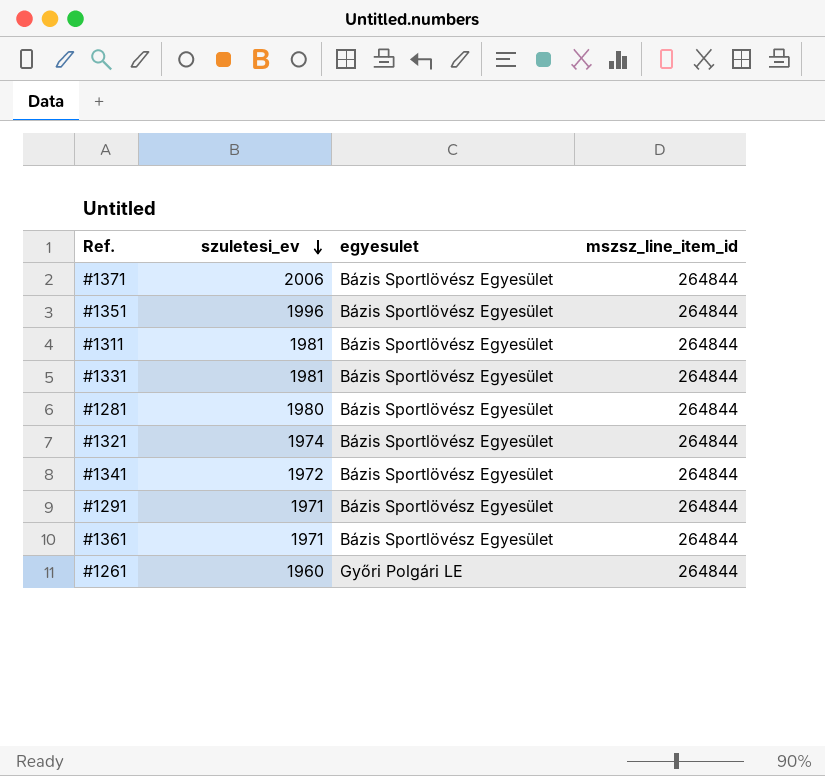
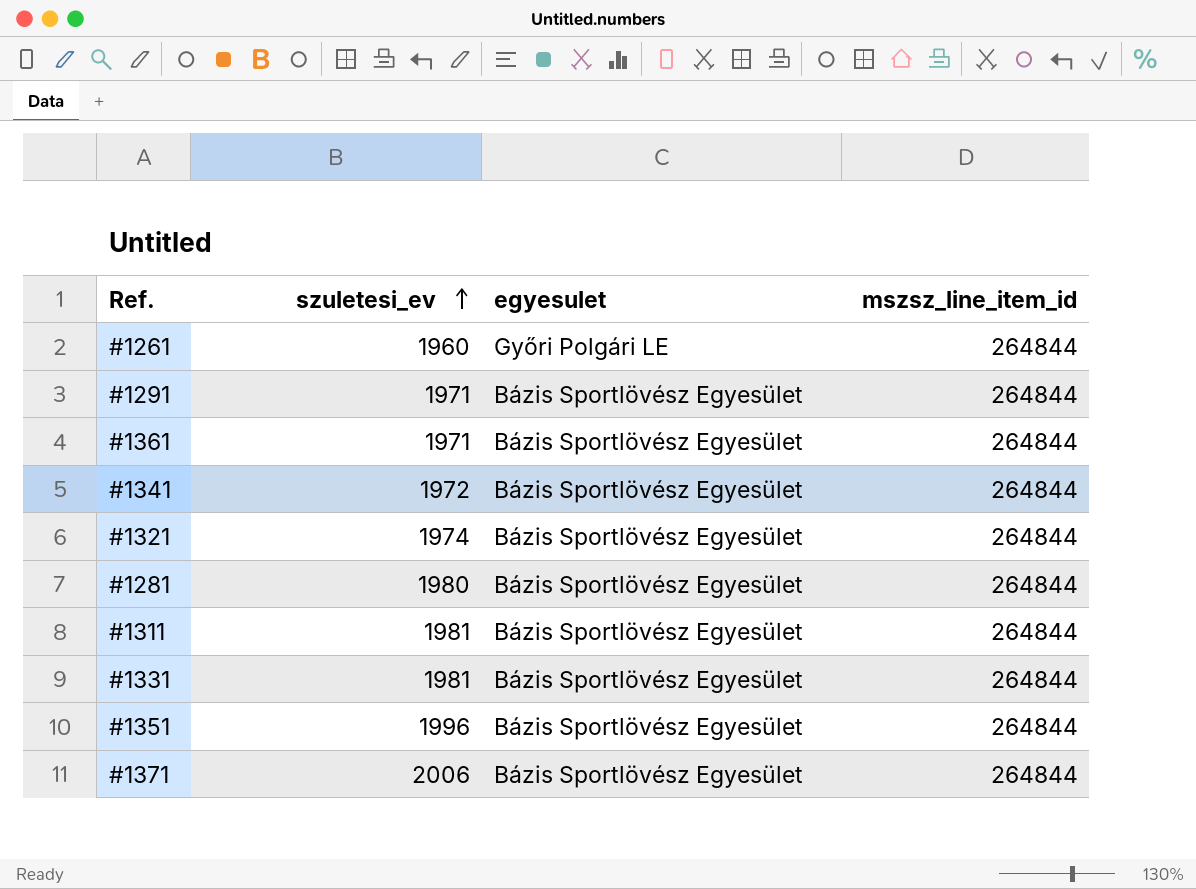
row order: szuletesi_ev descending -> szuletesi_ev ascending

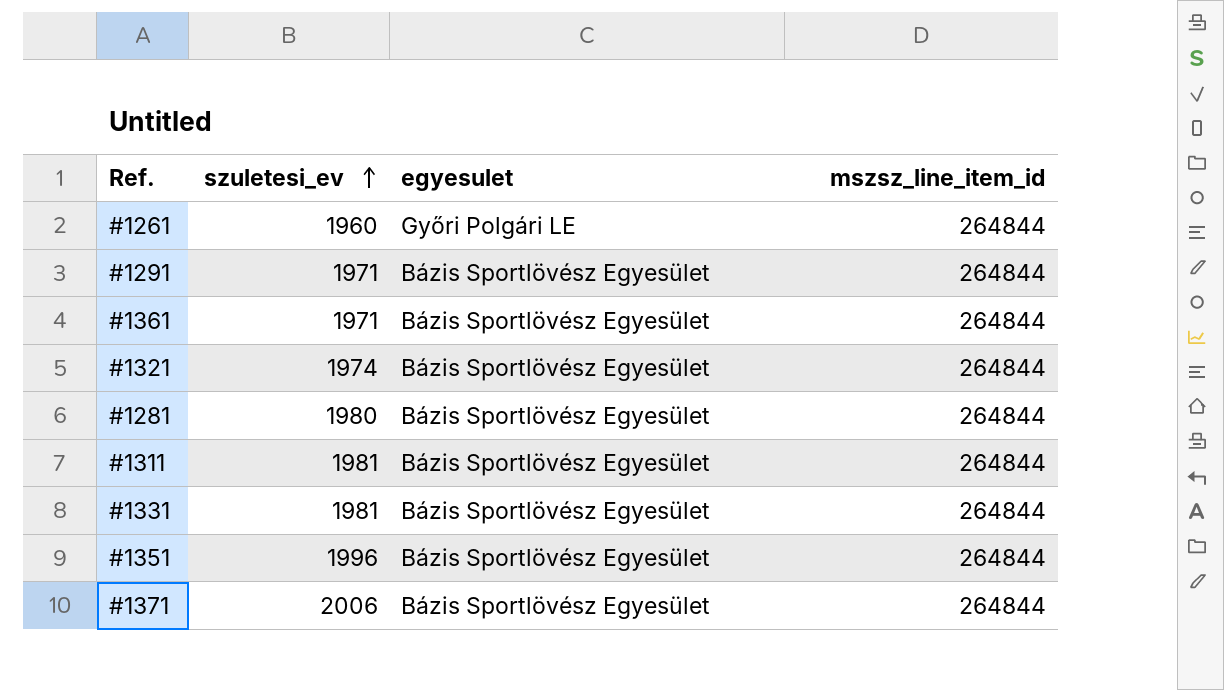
row #1341: 1972 | Bázis Sportlövész Egyesület | 264844 -> none

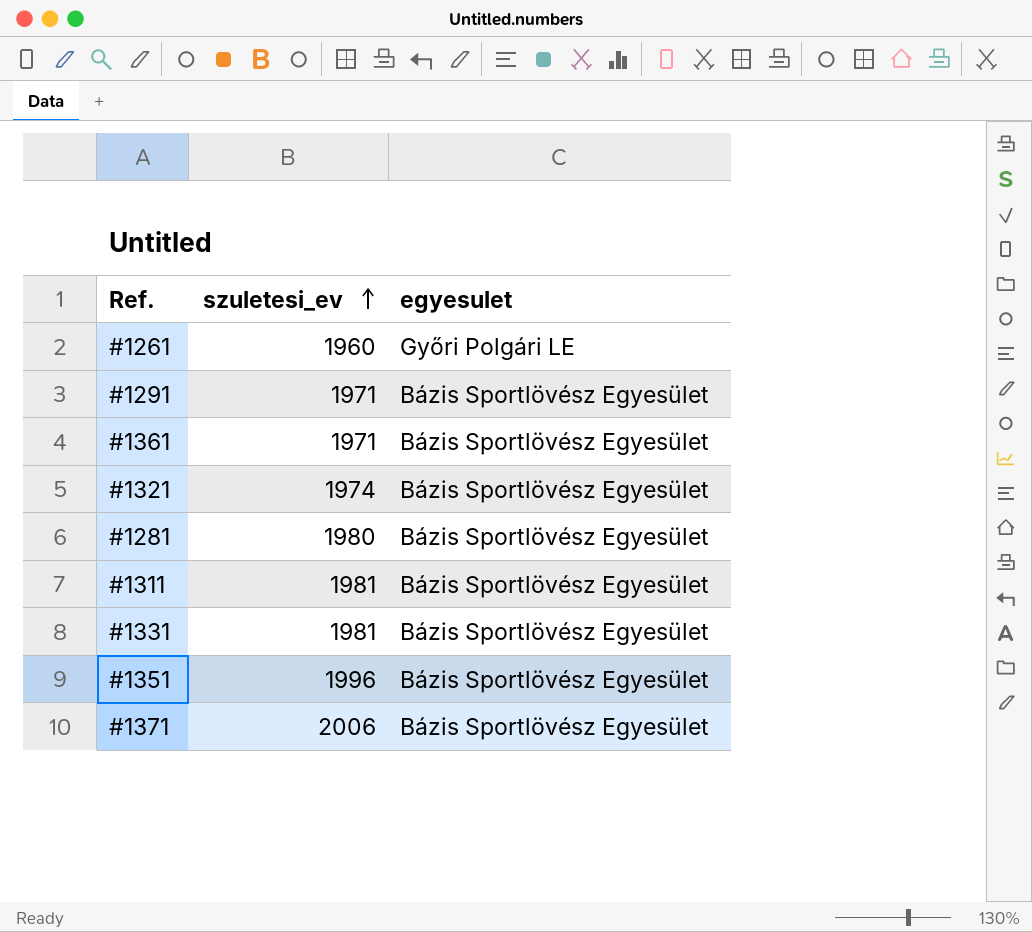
column mszsz_line_item_id | position: 4 -> none

